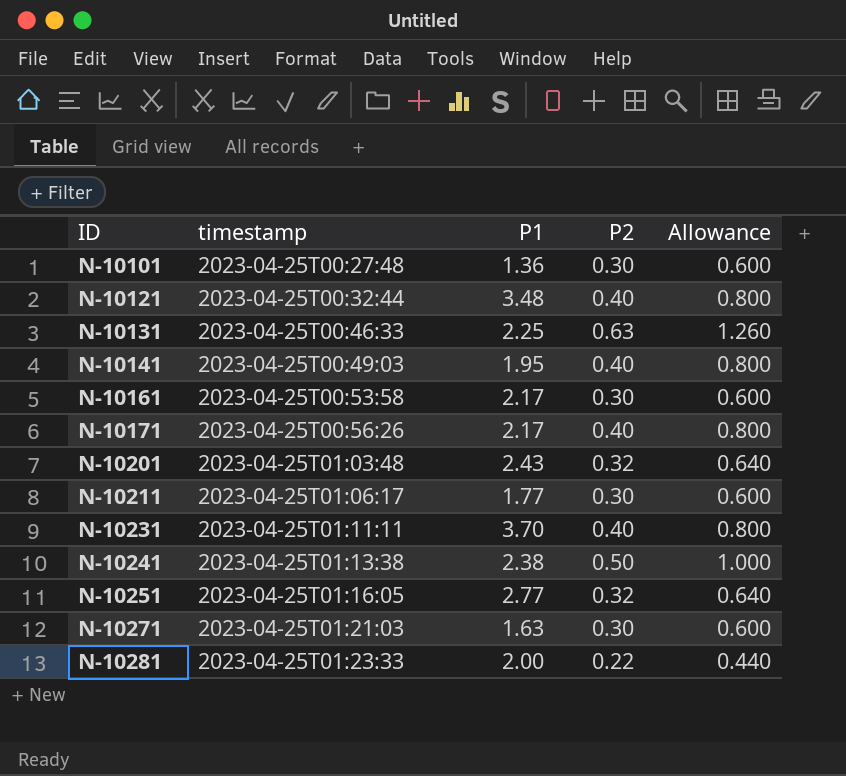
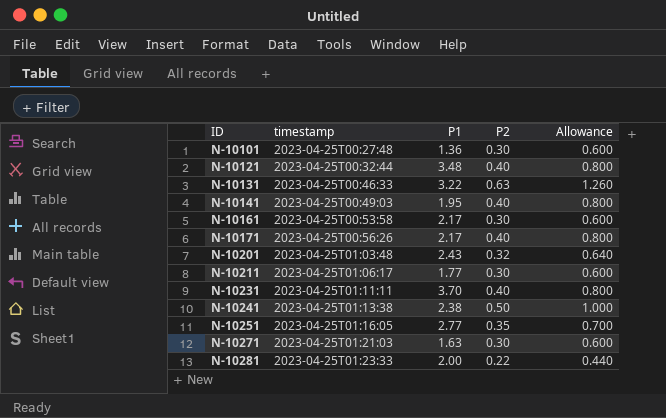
N-10131 | P1: 2.25 -> 3.22
N-10251 | P2: 0.32 -> 0.35
N-10251 | Allowance: 0.640 -> 0.700

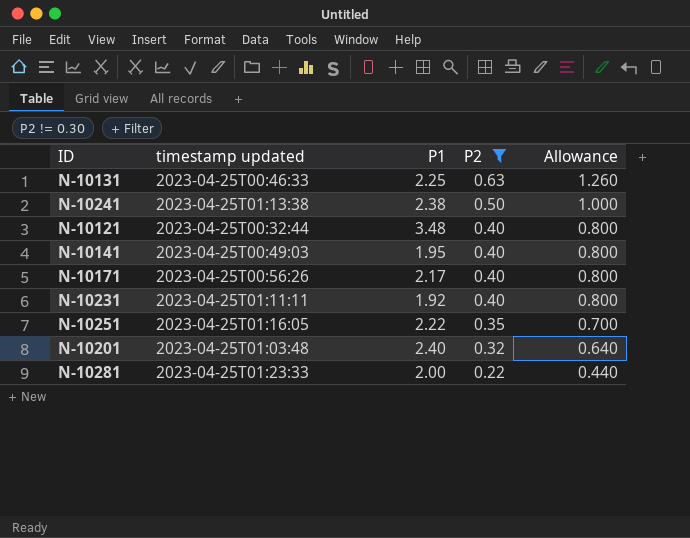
filter: none -> P2 != 0.30
row order: ID ascending -> P2 descending
column name: timestamp -> timestamp updated
N-10131 | P1: 3.22 -> 2.25
N-10231 | P1: 3.70 -> 1.92
N-10251 | P1: 2.77 -> 2.22
N-10201 | P1: 2.43 -> 2.40

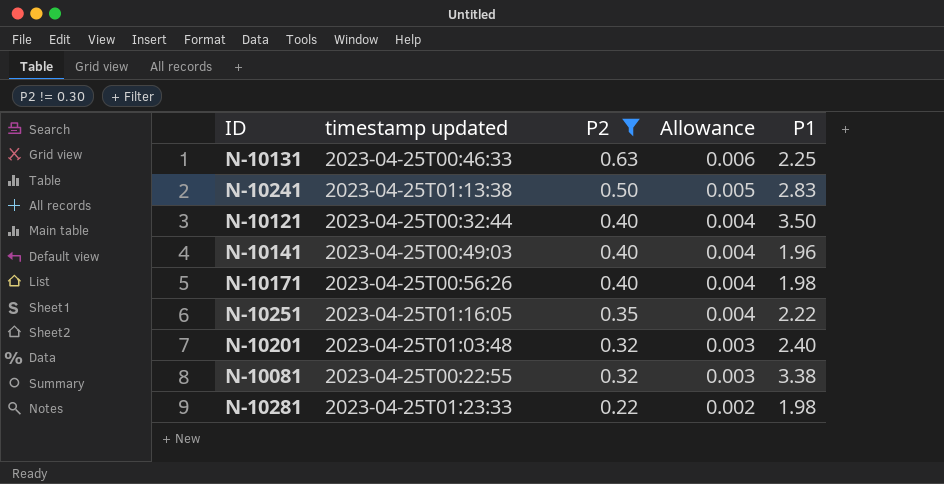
column Allowance | formula: [P2] * 2 -> [P2] * 0.01
column P1 | position: 3 -> 5
row N-10231: 2023-04-25T01:11:11 | 1.92 | 0.40 | 0.800 -> none
N-10241 | P1: 2.38 -> 2.83
N-10121 | P1: 3.48 -> 3.50
N-10141 | P1: 1.95 -> 1.96
N-10171 | P1: 2.17 -> 1.98
row N-10081: none -> 2023-04-25T00:22:55 | 0.32 | 0.003 | 3.38
N-10281 | P1: 2.00 -> 1.98

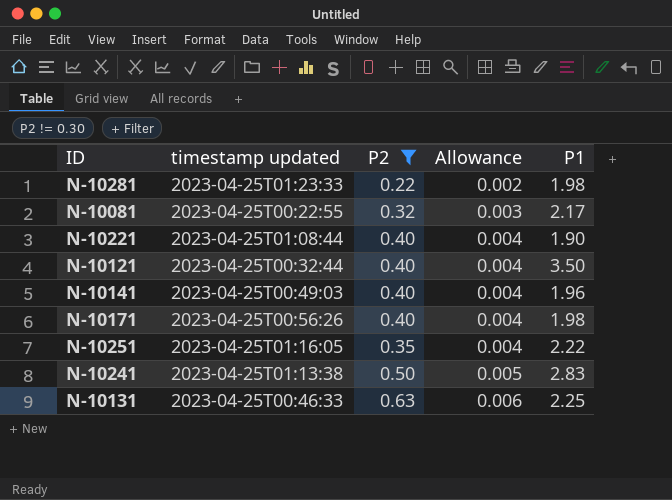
row order: P2 descending -> Allowance ascending
row N-10201: 2023-04-25T01:03:48 | 0.32 | 0.003 | 2.40 -> none
N-10081 | P1: 3.38 -> 2.17
row N-10221: none -> 2023-04-25T01:08:44 | 0.40 | 0.004 | 1.90

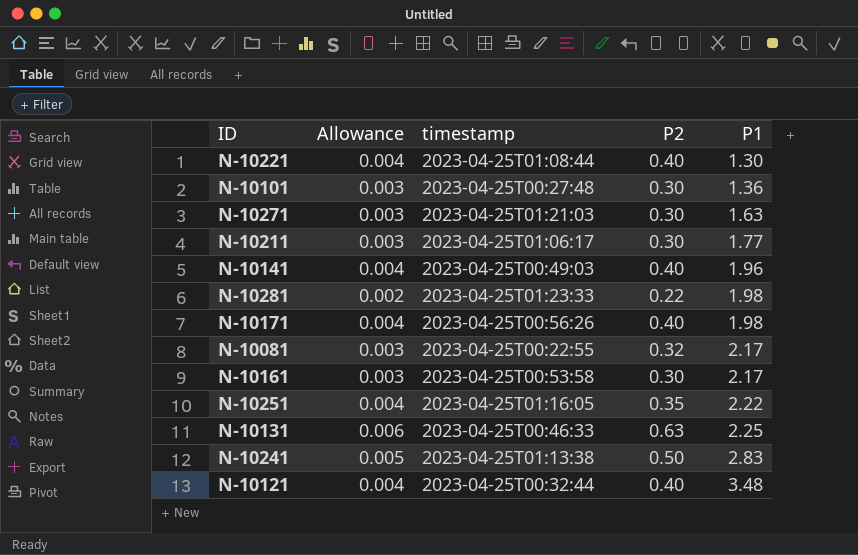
filter: P2 != 0.30 -> none
row order: Allowance ascending -> P1 ascending
column Allowance | position: 4 -> 2
column name: timestamp updated -> timestamp
N-10221 | P1: 1.90 -> 1.30
N-10121 | P1: 3.50 -> 3.48

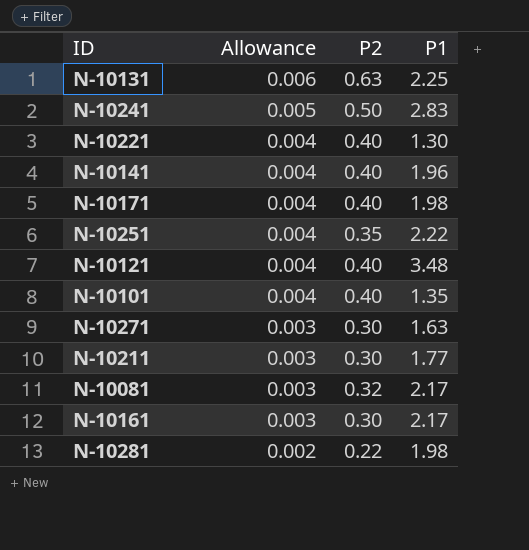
row order: P1 ascending -> Allowance descending
column timestamp | position: 3 -> none
N-10101 | Allowance: 0.003 -> 0.004
N-10101 | P2: 0.30 -> 0.40
N-10101 | P1: 1.36 -> 1.35

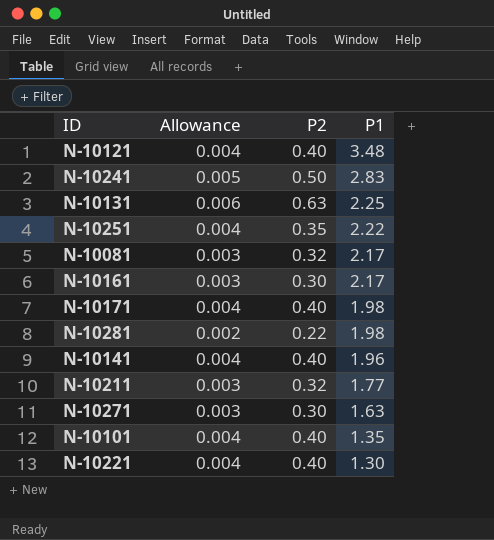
row order: Allowance descending -> P1 descending
N-10211 | P2: 0.30 -> 0.32

